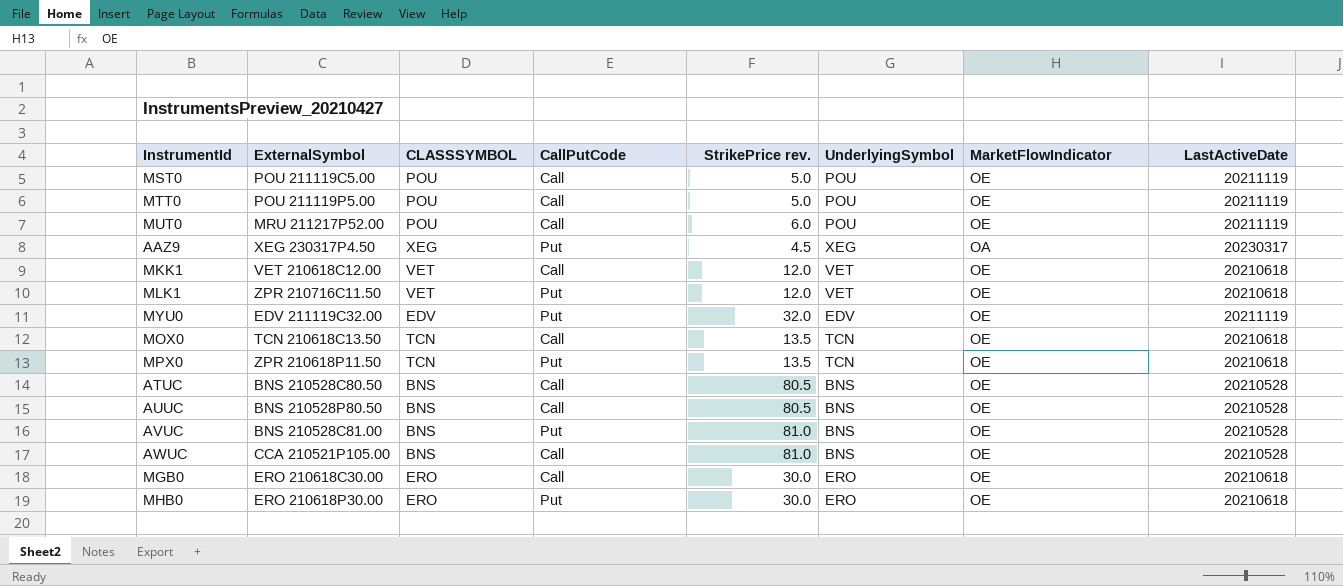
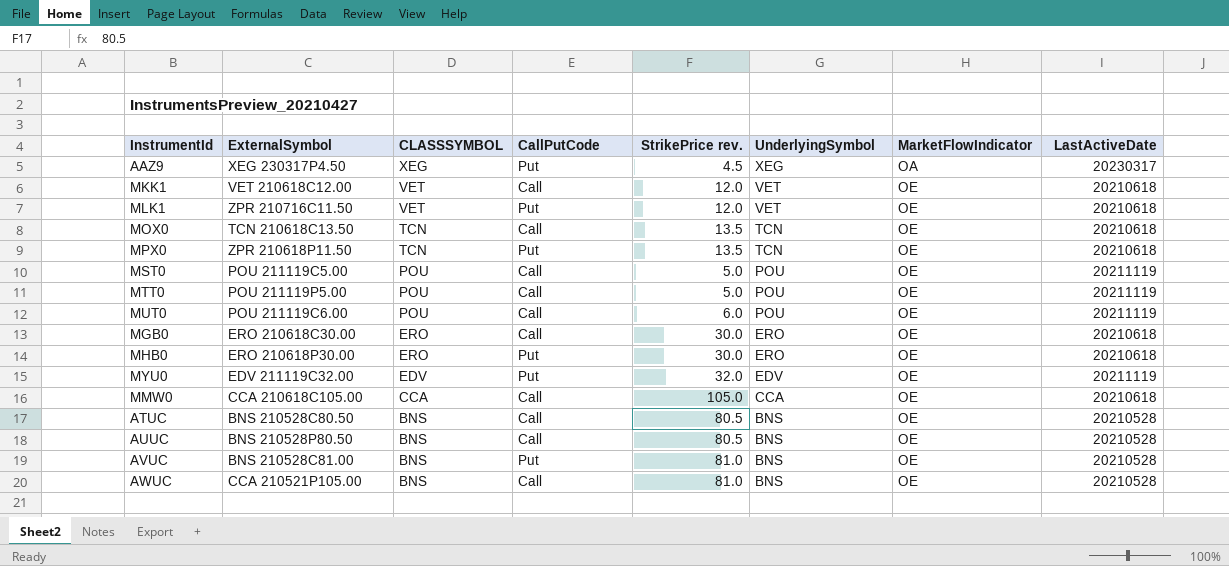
row order: none -> CLASSSYMBOL descending
MUT0 | ExternalSymbol: MRU 211217P52.00 -> POU 211119C6.00
row MMW0: none -> CCA 210618C105.00 | CCA | Call | 105.0 | CCA | OE | 20210618

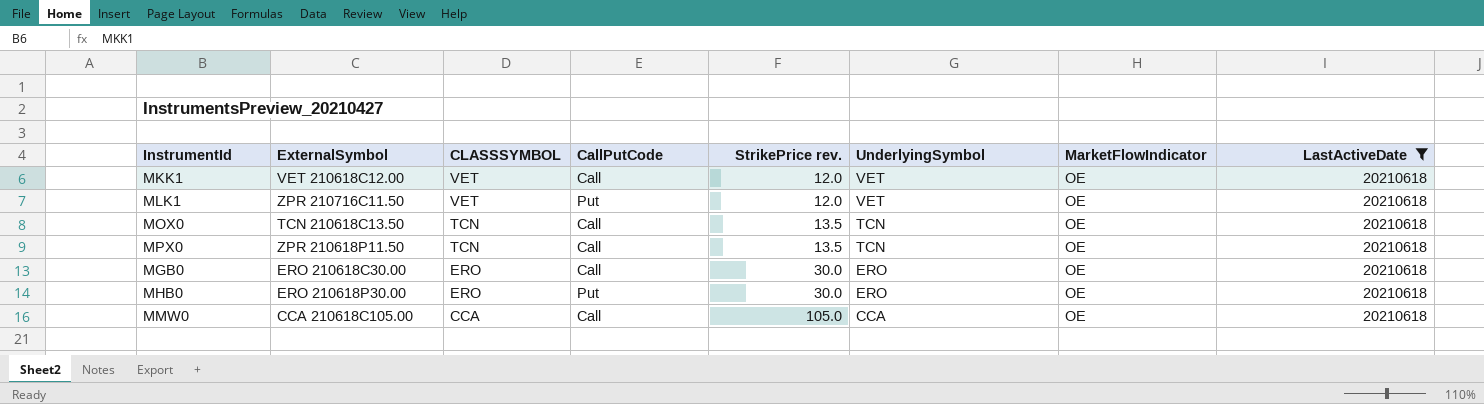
filter: none -> LastActiveDate = 20210618
MPX0 | CallPutCode: Put -> Call

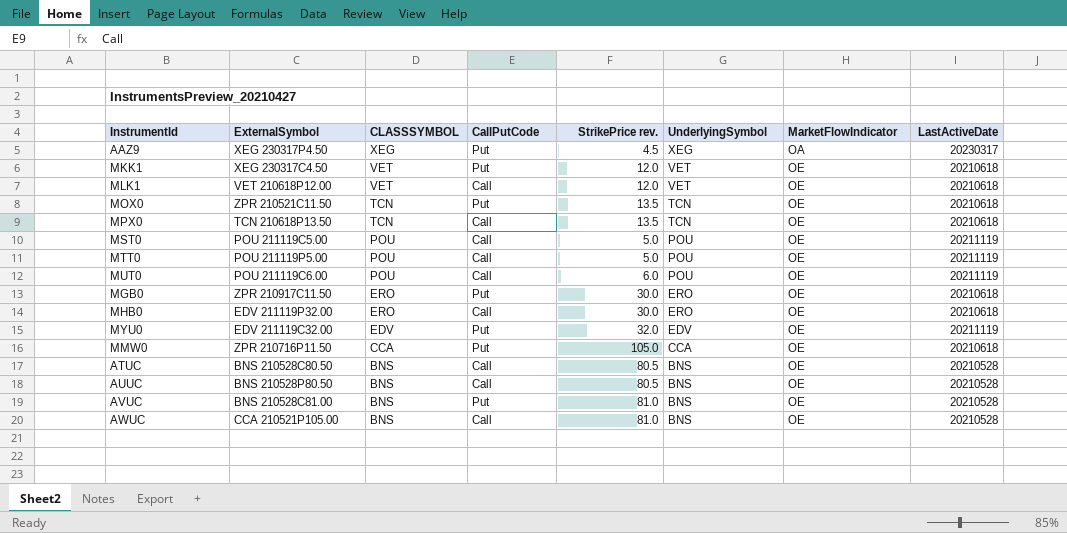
filter: LastActiveDate = 20210618 -> none
MKK1 | ExternalSymbol: VET 210618C12.00 -> XEG 230317C4.50
MKK1 | CallPutCode: Call -> Put
MLK1 | ExternalSymbol: ZPR 210716C11.50 -> VET 210618P12.00
MLK1 | CallPutCode: Put -> Call
MOX0 | ExternalSymbol: TCN 210618C13.50 -> ZPR 210521C11.50
MOX0 | CallPutCode: Call -> Put
MPX0 | ExternalSymbol: ZPR 210618P11.50 -> TCN 210618P13.50
MGB0 | ExternalSymbol: ERO 210618C30.00 -> ZPR 210917C11.50
MGB0 | CallPutCode: Call -> Put
MHB0 | ExternalSymbol: ERO 210618P30.00 -> EDV 211119P32.00
MHB0 | CallPutCode: Put -> Call
MMW0 | ExternalSymbol: CCA 210618C105.00 -> ZPR 210716P11.50
MMW0 | CallPutCode: Call -> Put

